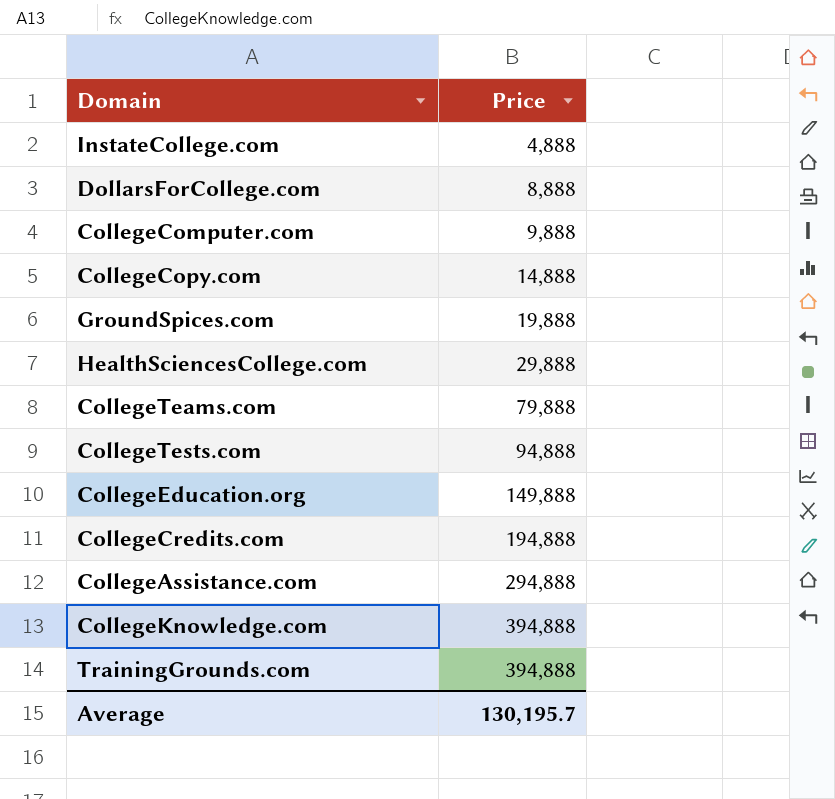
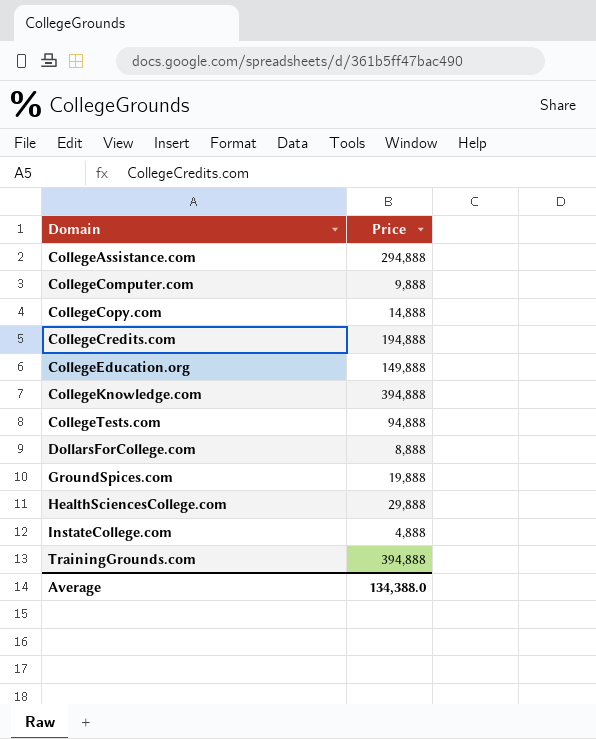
row order: Price ascending -> Domain ascending
row CollegeTeams.com: 79,888 -> none
Average | Price: 130,195.7 -> 134,388.0

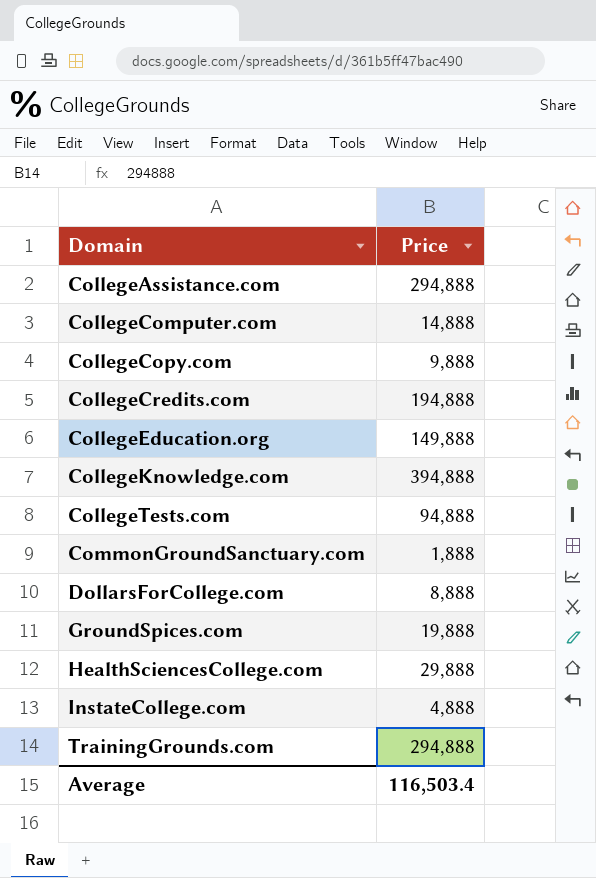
CollegeComputer.com | Price: 9,888 -> 14,888
CollegeCopy.com | Price: 14,888 -> 9,888
row CommonGroundSanctuary.com: none -> 1,888
TrainingGrounds.com | Price: 394,888 -> 294,888
Average | Price: 134,388.0 -> 116,503.4

